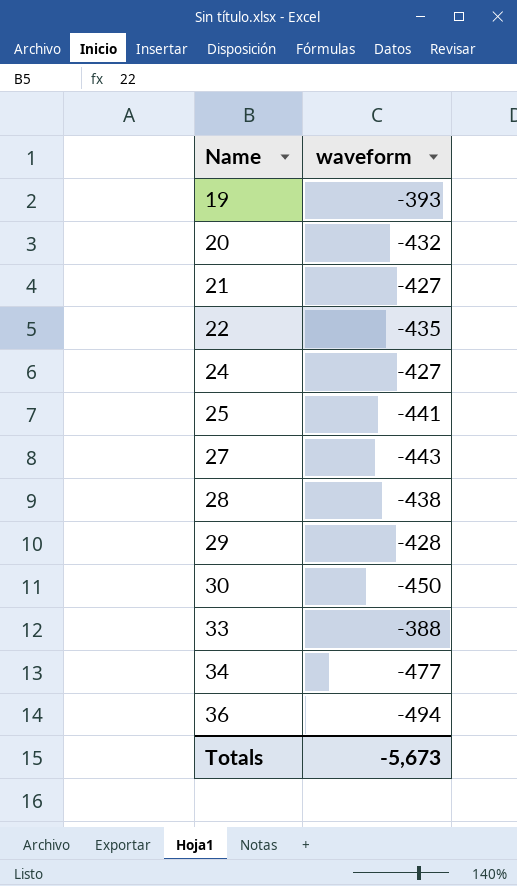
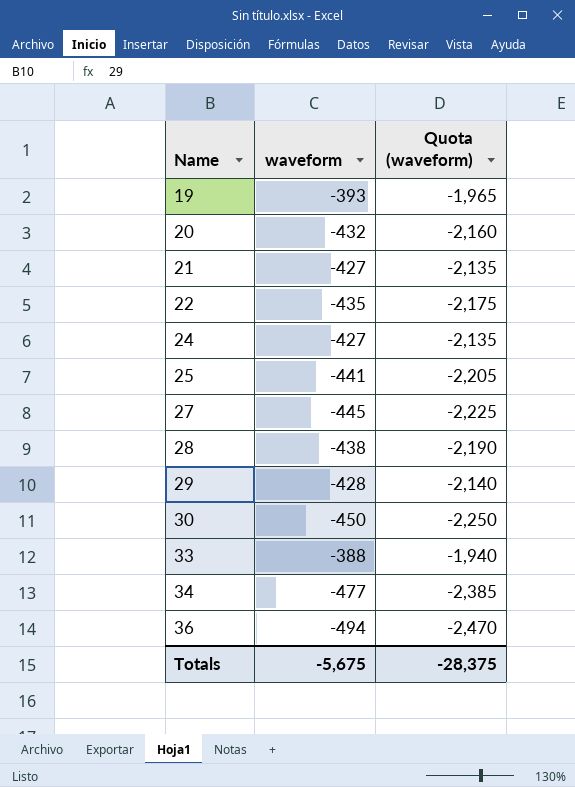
column Quota (waveform) | formula: none -> [waveform] * 5
27 | waveform: -443 -> -445
Totals | waveform: -5,673 -> -5,675

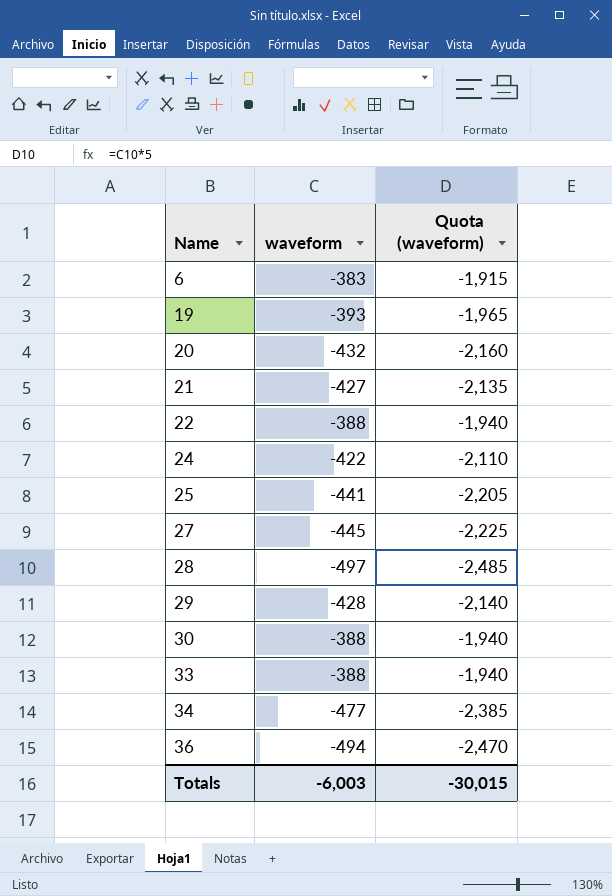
row 6: none -> -383 | -1,915
22 | waveform: -435 -> -388
22 | Quota (waveform): -2,175 -> -1,940
24 | waveform: -427 -> -422
24 | Quota (waveform): -2,135 -> -2,110
28 | waveform: -438 -> -497
28 | Quota (waveform): -2,190 -> -2,485
30 | waveform: -450 -> -388
30 | Quota (waveform): -2,250 -> -1,940
Totals | waveform: -5,675 -> -6,003
Totals | Quota (waveform): -28,375 -> -30,015

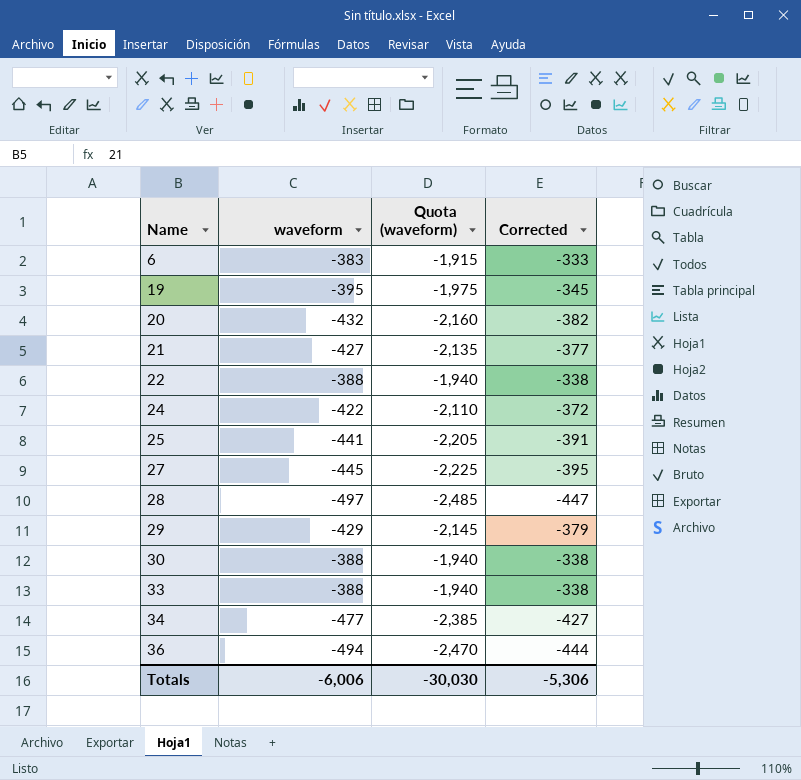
column Corrected | formula: none -> [waveform] + 50
19 | waveform: -393 -> -395
19 | Quota (waveform): -1,965 -> -1,975
29 | waveform: -428 -> -429
29 | Quota (waveform): -2,140 -> -2,145
Totals | waveform: -6,003 -> -6,006
Totals | Quota (waveform): -30,015 -> -30,030

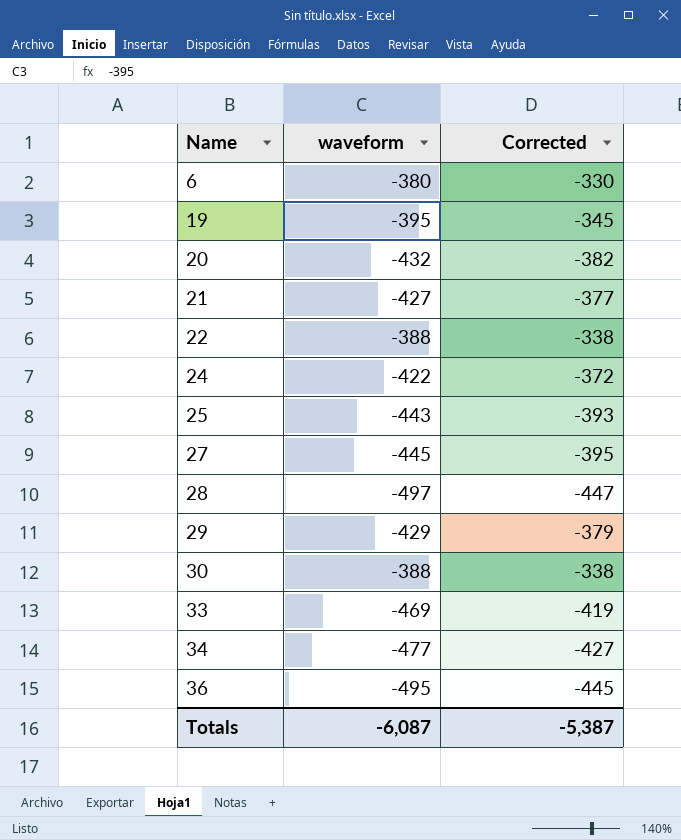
column Quota (waveform) | formula: [waveform] * 5 -> none
6 | waveform: -383 -> -380
6 | Corrected: -333 -> -330
25 | waveform: -441 -> -443
25 | Corrected: -391 -> -393
33 | waveform: -388 -> -469
33 | Corrected: -338 -> -419
36 | waveform: -494 -> -495
36 | Corrected: -444 -> -445
Totals | waveform: -6,006 -> -6,087
Totals | Corrected: -5,306 -> -5,387

